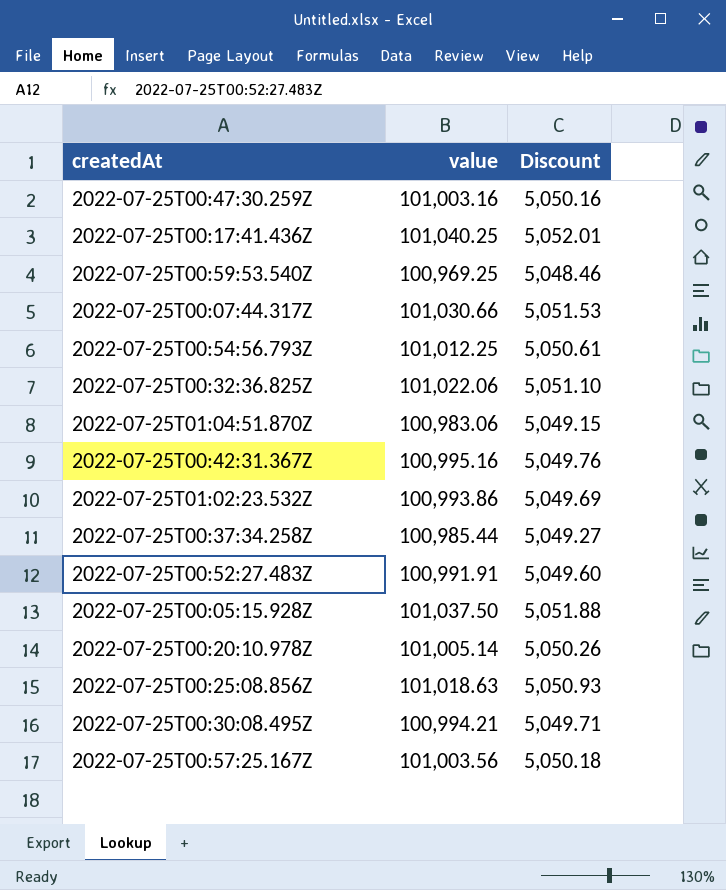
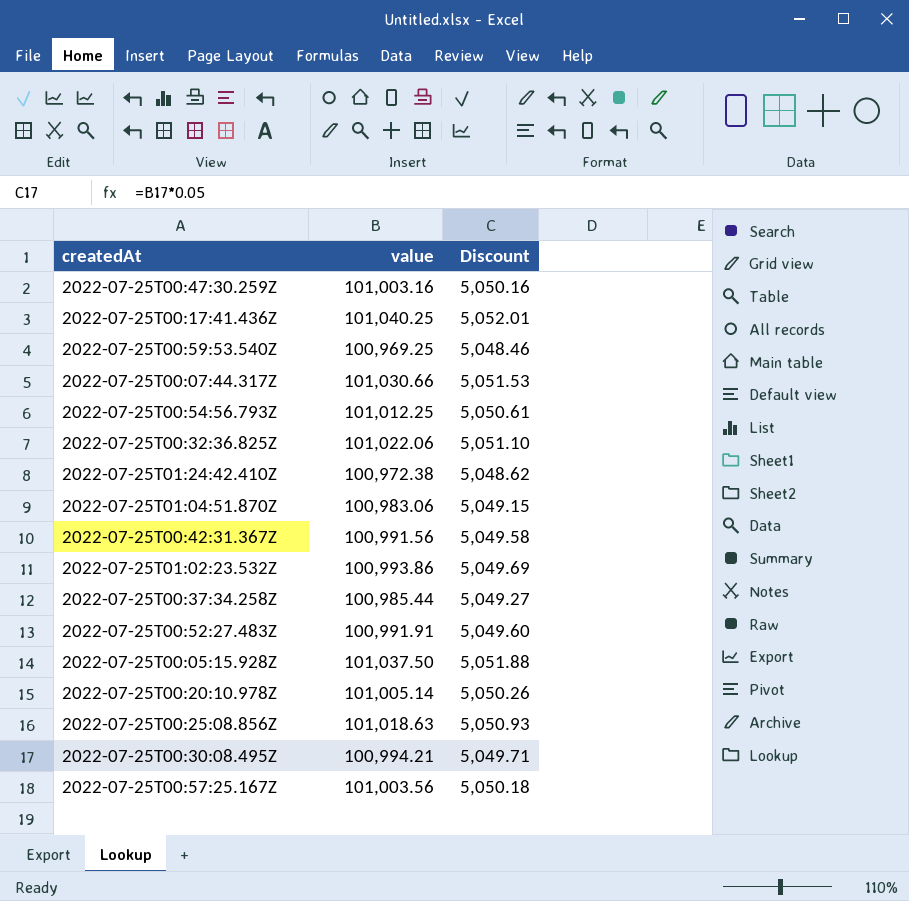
row 2022-07-25T01:24:42.410Z: none -> 100,972.38 | 5,048.62
2022-07-25T00:42:31.367Z | value: 100,995.16 -> 100,991.56
2022-07-25T00:42:31.367Z | Discount: 5,049.76 -> 5,049.58

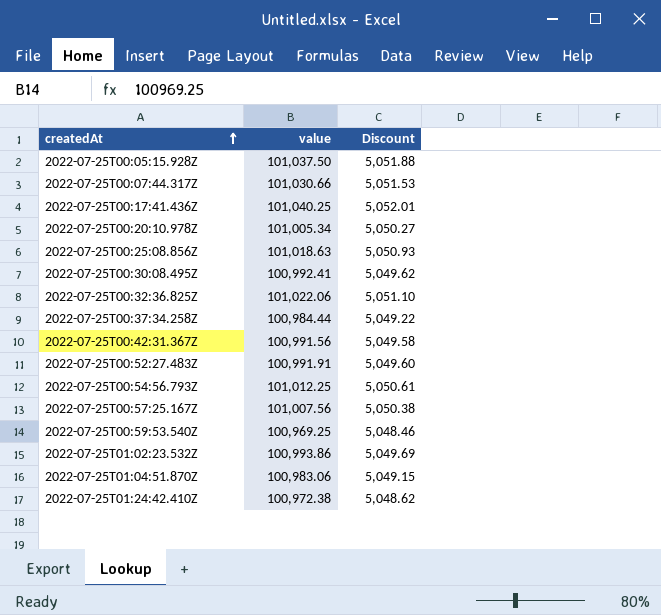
row order: none -> createdAt ascending
row 2022-07-25T00:47:30.259Z: 101,003.16 | 5,050.16 -> none
2022-07-25T00:20:10.978Z | value: 101,005.14 -> 101,005.34
2022-07-25T00:20:10.978Z | Discount: 5,050.26 -> 5,050.27
2022-07-25T00:30:08.495Z | value: 100,994.21 -> 100,992.41
2022-07-25T00:30:08.495Z | Discount: 5,049.71 -> 5,049.62
2022-07-25T00:37:34.258Z | value: 100,985.44 -> 100,984.44
2022-07-25T00:37:34.258Z | Discount: 5,049.27 -> 5,049.22
2022-07-25T00:57:25.167Z | value: 101,003.56 -> 101,007.56
2022-07-25T00:57:25.167Z | Discount: 5,050.18 -> 5,050.38

